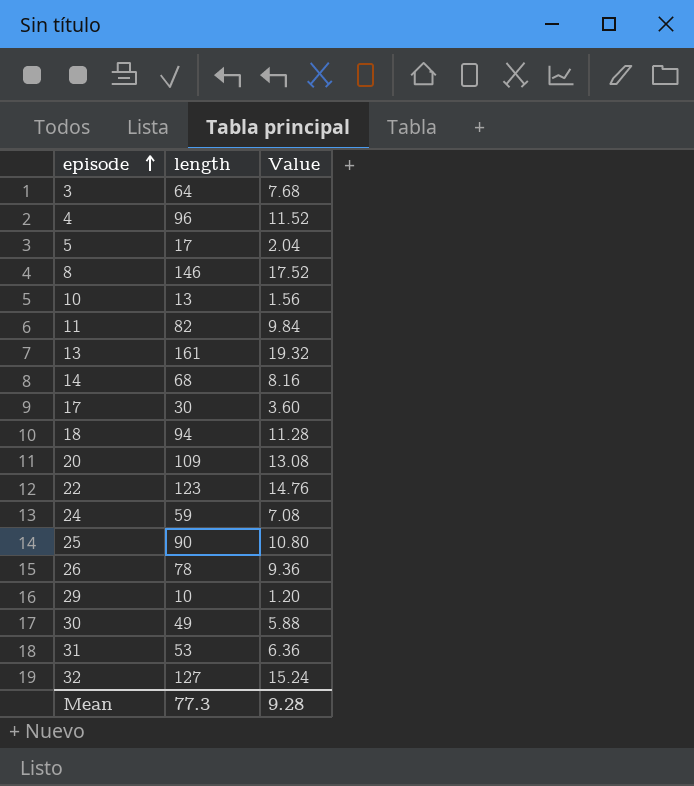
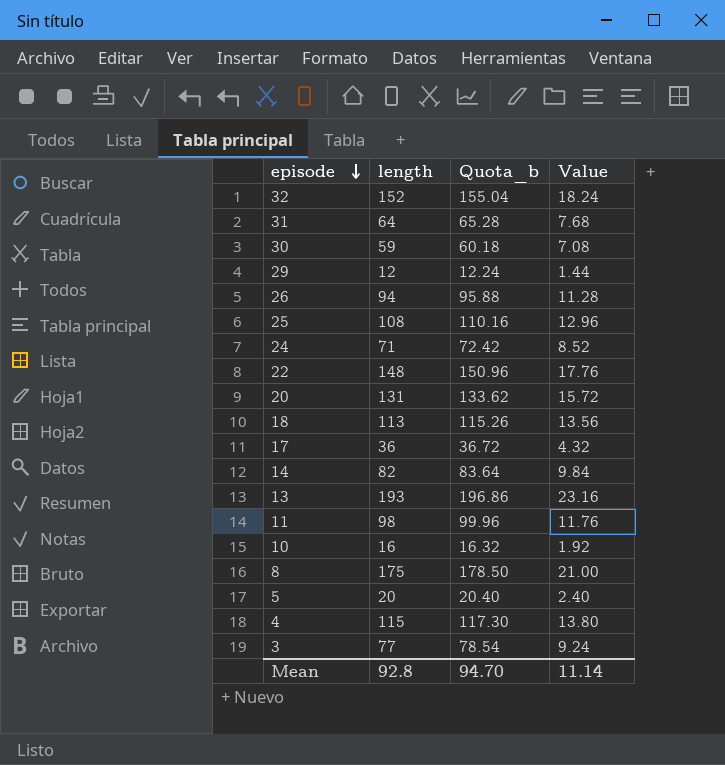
row order: episode ascending -> episode descending
column Quota_b | formula: none -> [length] * 1.02
32 | length: 127 -> 152
32 | Value: 15.24 -> 18.24
31 | length: 53 -> 64
31 | Value: 6.36 -> 7.68
30 | length: 49 -> 59
30 | Value: 5.88 -> 7.08
29 | length: 10 -> 12
29 | Value: 1.20 -> 1.44
26 | length: 78 -> 94
26 | Value: 9.36 -> 11.28
25 | length: 90 -> 108
25 | Value: 10.80 -> 12.96
24 | length: 59 -> 71
24 | Value: 7.08 -> 8.52
22 | length: 123 -> 148
22 | Value: 14.76 -> 17.76
20 | length: 109 -> 131
20 | Value: 13.08 -> 15.72
18 | length: 94 -> 113
18 | Value: 11.28 -> 13.56
17 | length: 30 -> 36
17 | Value: 3.60 -> 4.32
14 | length: 68 -> 82
14 | Value: 8.16 -> 9.84
13 | length: 161 -> 193
13 | Value: 19.32 -> 23.16
11 | length: 82 -> 98
11 | Value: 9.84 -> 11.76
10 | length: 13 -> 16
10 | Value: 1.56 -> 1.92
8 | length: 146 -> 175
8 | Value: 17.52 -> 21.00
5 | length: 17 -> 20
5 | Value: 2.04 -> 2.40
4 | length: 96 -> 115
4 | Value: 11.52 -> 13.80
3 | length: 64 -> 77
3 | Value: 7.68 -> 9.24
Mean | length: 77.3 -> 92.8
Mean | Value: 9.28 -> 11.14

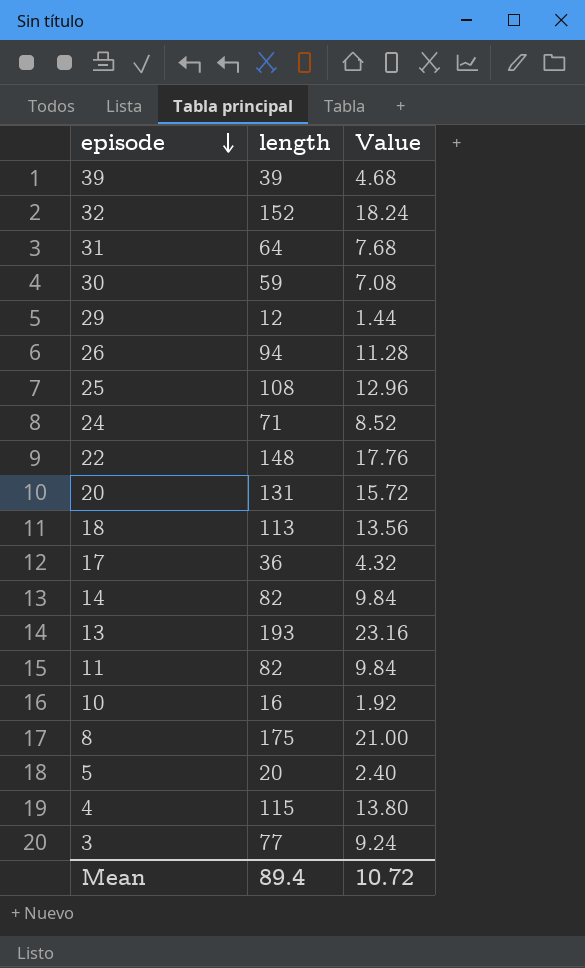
column Quota_b | formula: [length] * 1.02 -> none
row 39: none -> 39 | 4.68
11 | length: 98 -> 82
11 | Value: 11.76 -> 9.84
Mean | length: 92.8 -> 89.4
Mean | Value: 11.14 -> 10.72

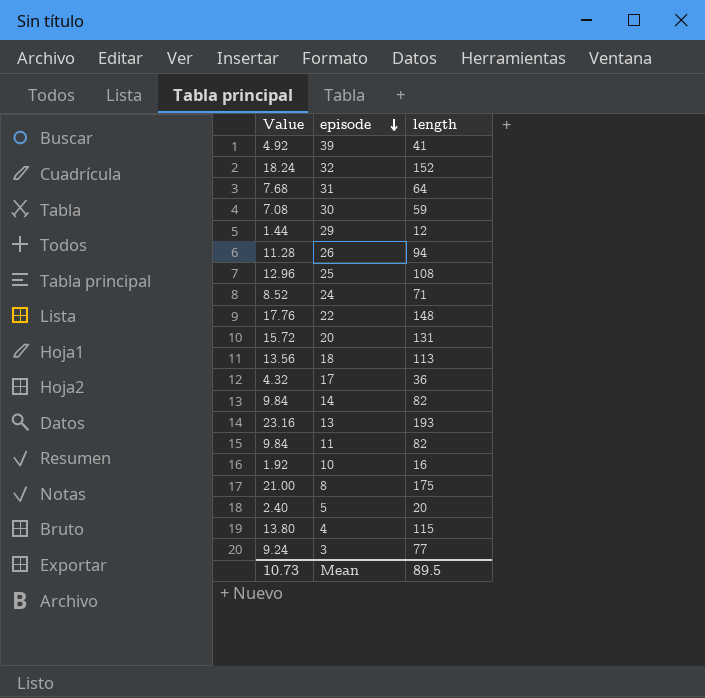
column Value | position: 3 -> 1
39 | Value: 4.68 -> 4.92
39 | length: 39 -> 41
Mean | Value: 10.72 -> 10.73
Mean | length: 89.4 -> 89.5

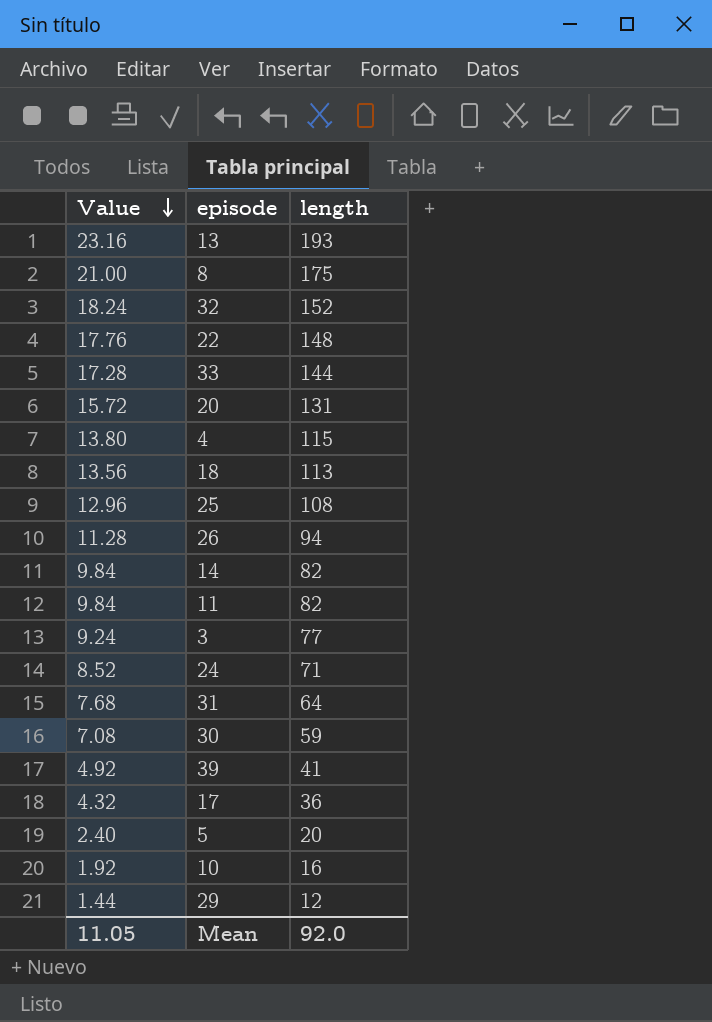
row order: episode descending -> Value descending
row 33: none -> 17.28 | 144
Mean | Value: 10.73 -> 11.05
Mean | length: 89.5 -> 92.0

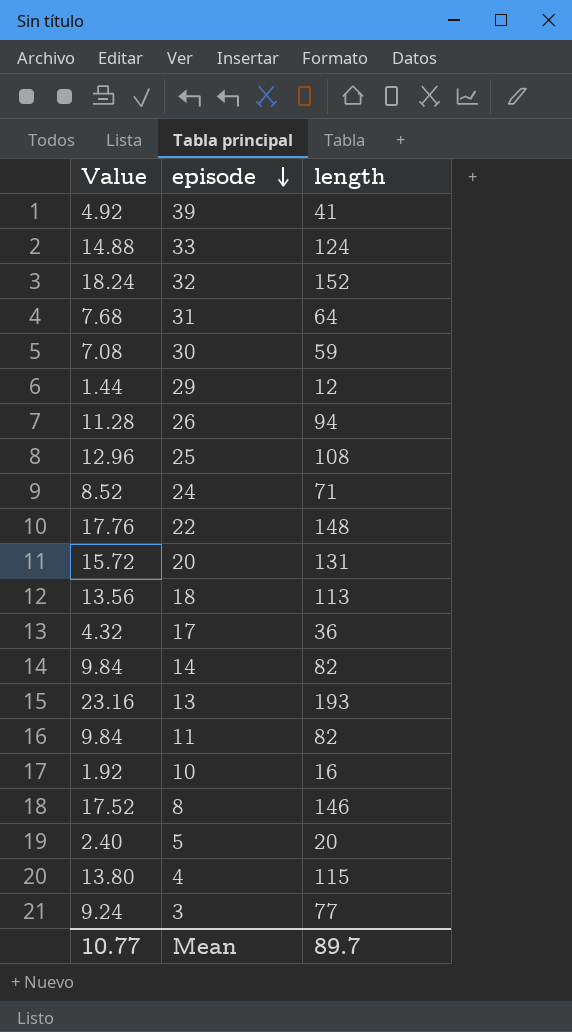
row order: Value descending -> episode descending
33 | Value: 17.28 -> 14.88
33 | length: 144 -> 124
8 | Value: 21.00 -> 17.52
8 | length: 175 -> 146
Mean | Value: 11.05 -> 10.77
Mean | length: 92.0 -> 89.7

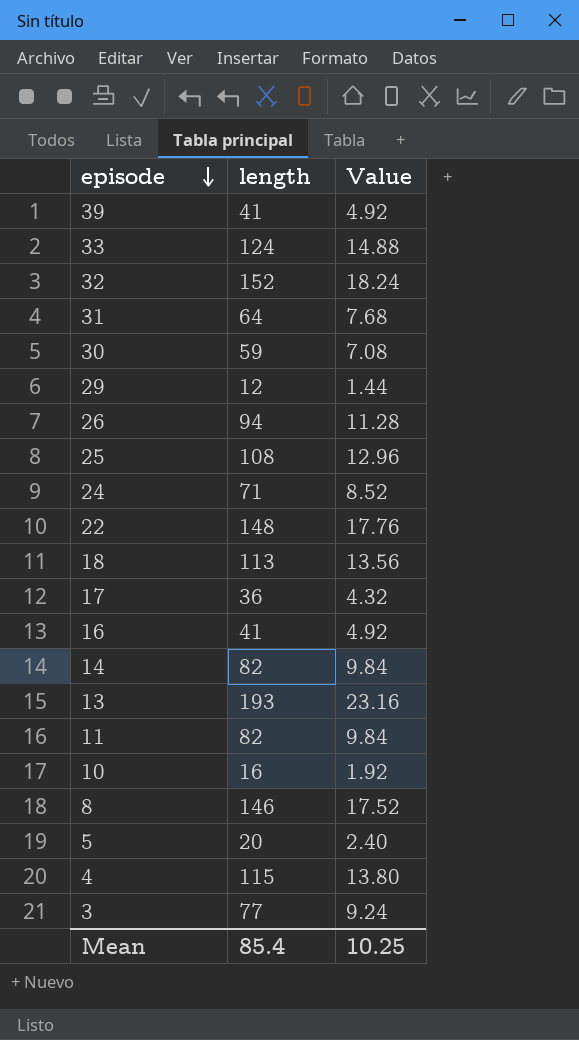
column Value | position: 1 -> 3
row 20: 15.72 | 131 -> none
row 16: none -> 41 | 4.92
Mean | length: 89.7 -> 85.4
Mean | Value: 10.77 -> 10.25

